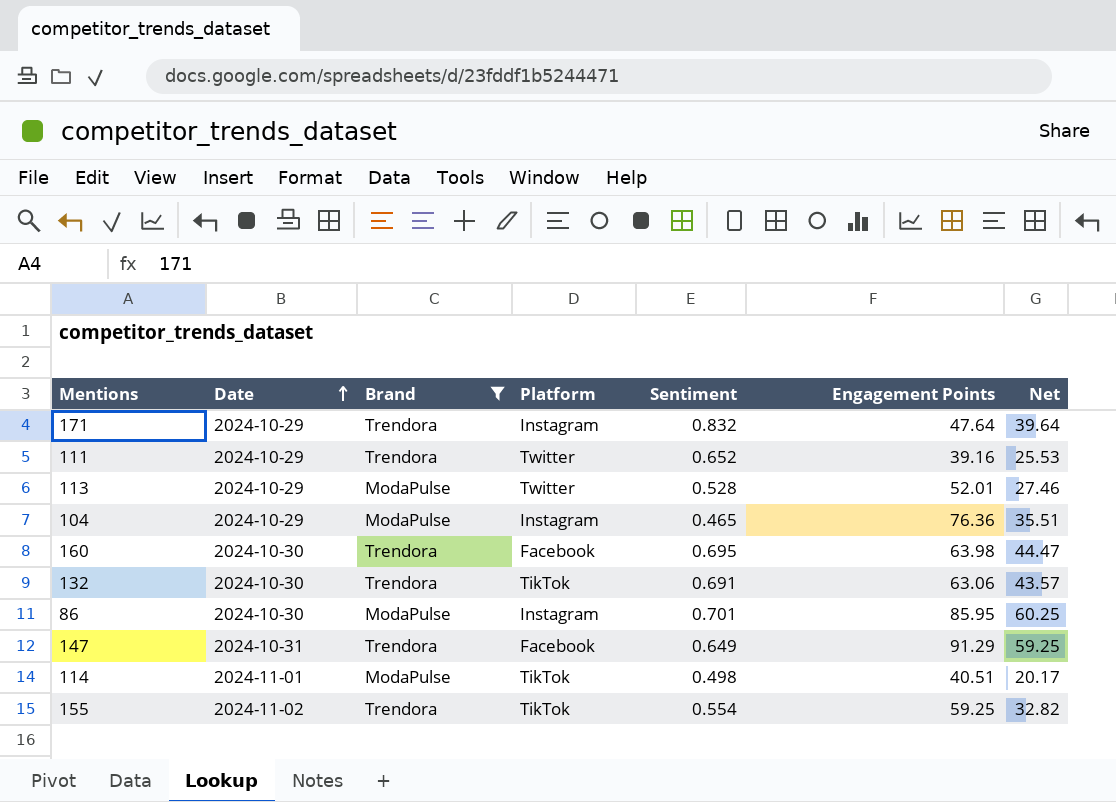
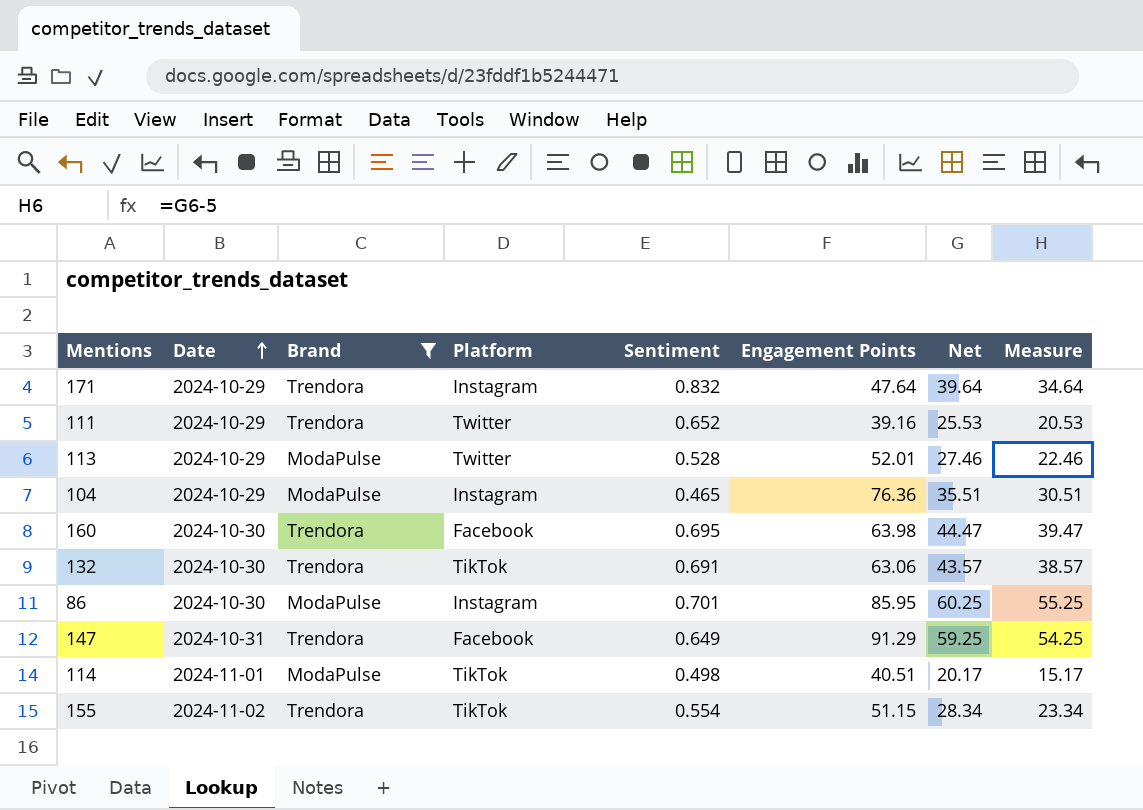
column Measure | formula: none -> [Net] - 5
155 | Engagement Points: 59.25 -> 51.15
155 | Net: 32.82 -> 28.34

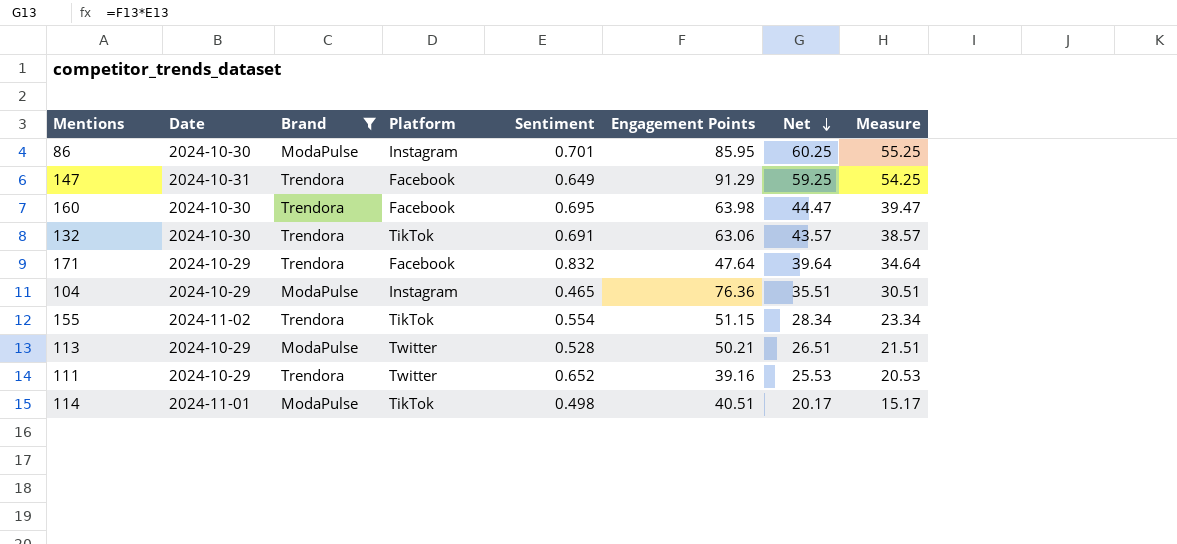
row order: Date ascending -> Net descending
171 | Platform: Instagram -> Facebook
113 | Engagement Points: 52.01 -> 50.21
113 | Net: 27.46 -> 26.51
113 | Measure: 22.46 -> 21.51

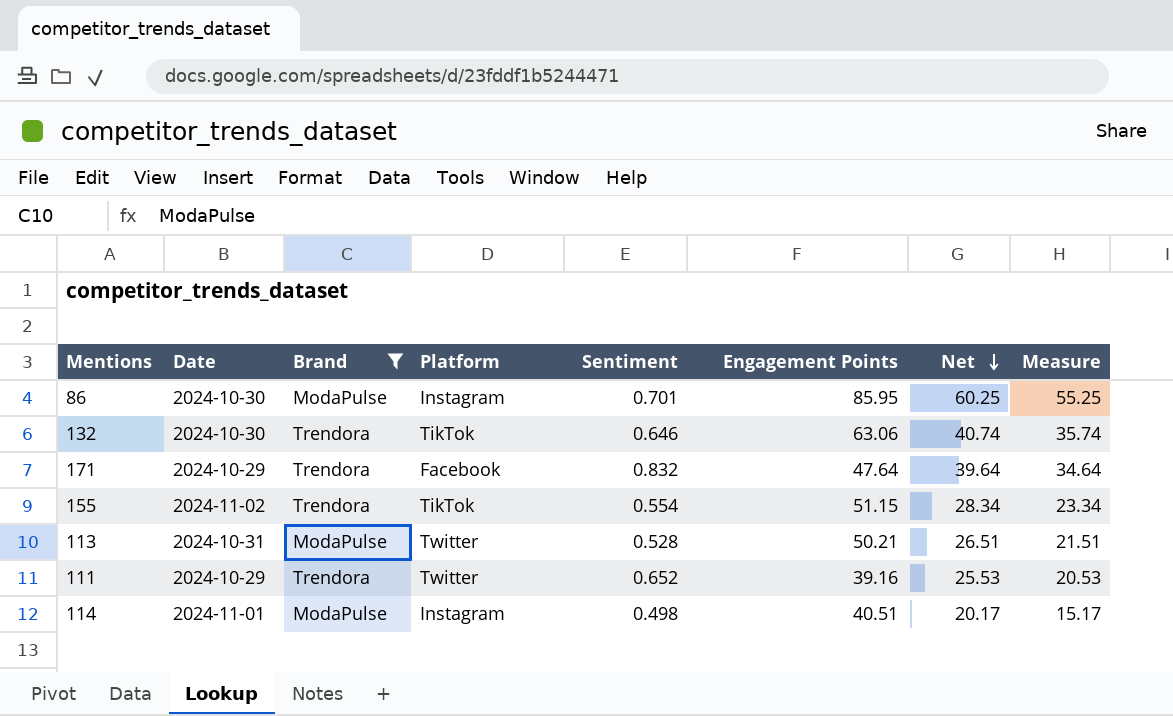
row 147: 2024-10-31 | Trendora | Facebook | 0.649 | 91.29 | 59.25 | 54.25 -> none
row 160: 2024-10-30 | Trendora | Facebook | 0.695 | 63.98 | 44.47 | 39.47 -> none
row 104: 2024-10-29 | ModaPulse | Instagram | 0.465 | 76.36 | 35.51 | 30.51 -> none
132 | Sentiment: 0.691 -> 0.646
132 | Net: 43.57 -> 40.74
132 | Measure: 38.57 -> 35.74
113 | Date: 2024-10-29 -> 2024-10-31
114 | Platform: TikTok -> Instagram

